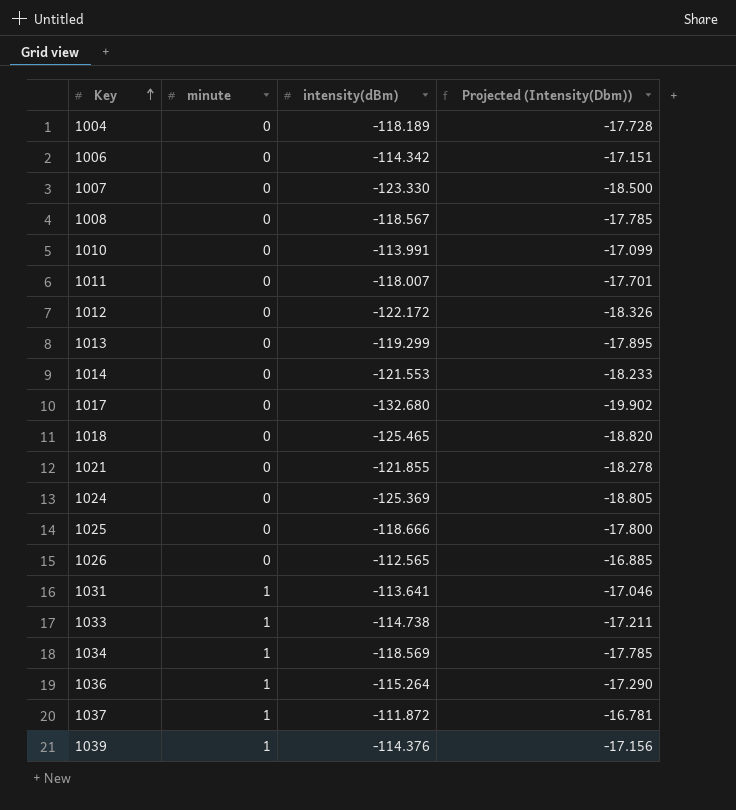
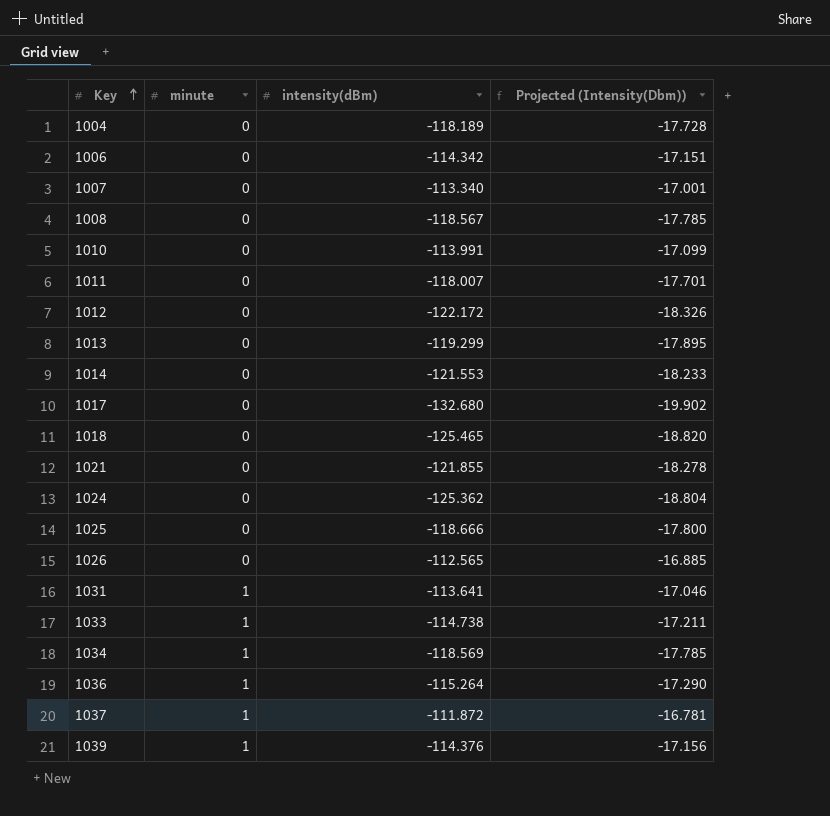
1007 | intensity(dBm): -123.330 -> -113.340
1007 | Projected (Intensity(Dbm)): -18.500 -> -17.001
1024 | intensity(dBm): -125.369 -> -125.362
1024 | Projected (Intensity(Dbm)): -18.805 -> -18.804

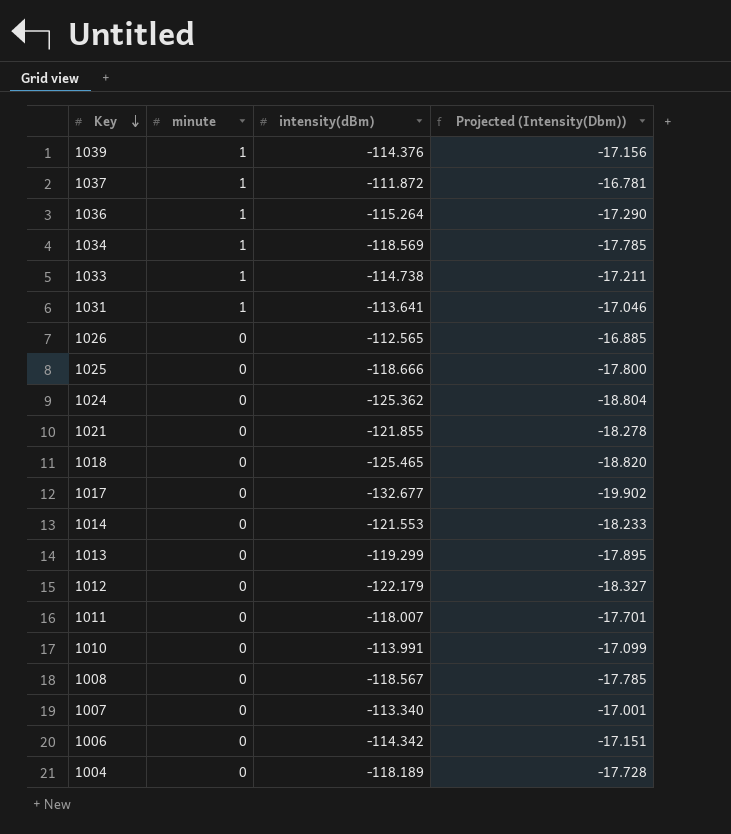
row order: Key ascending -> Key descending
1017 | intensity(dBm): -132.680 -> -132.677
1012 | intensity(dBm): -122.172 -> -122.179
1012 | Projected (Intensity(Dbm)): -18.326 -> -18.327

